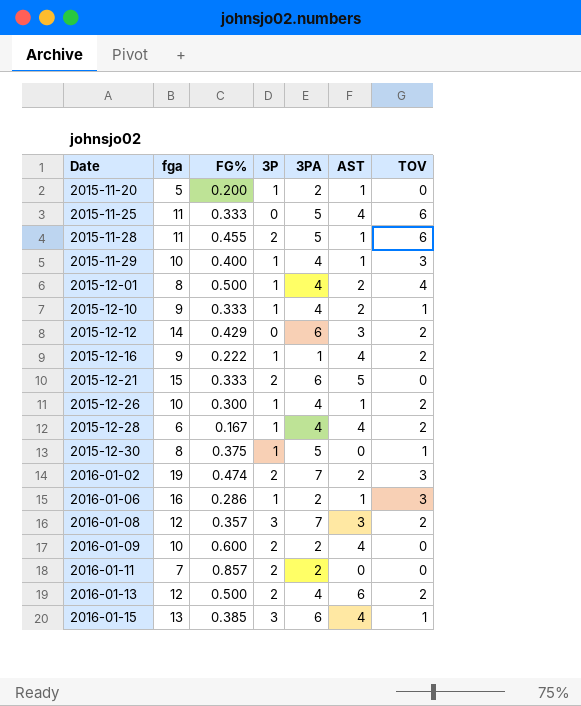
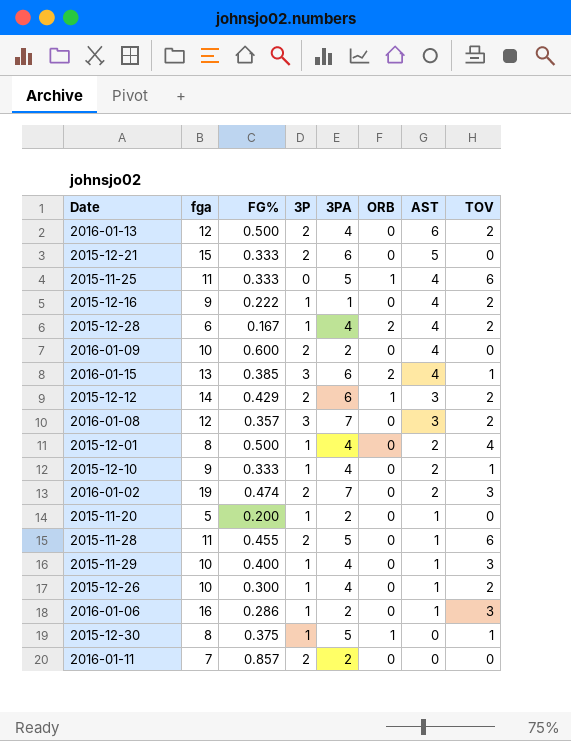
row order: Date ascending -> AST descending
column ORB | position: none -> 6
2015-12-12 | 3P: 0 -> 2

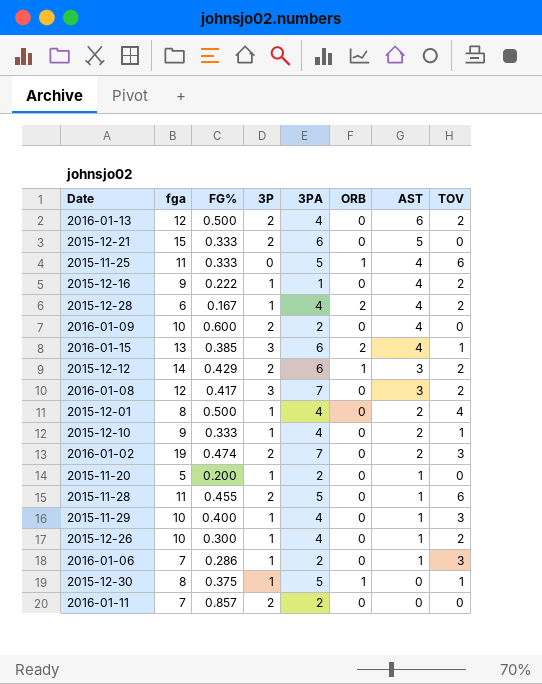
2016-01-08 | FG%: 0.357 -> 0.417
2016-01-06 | fga: 16 -> 7

